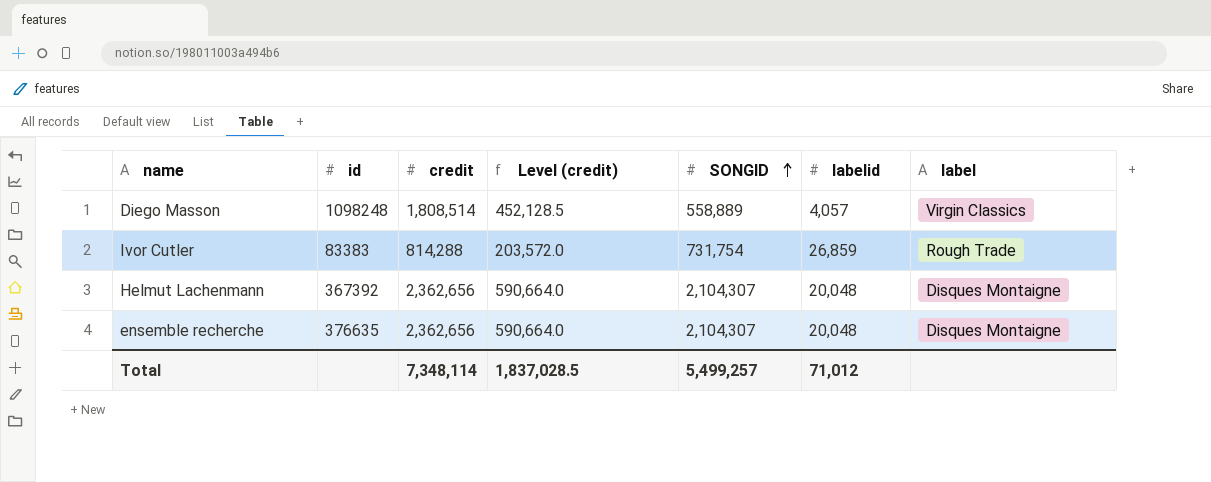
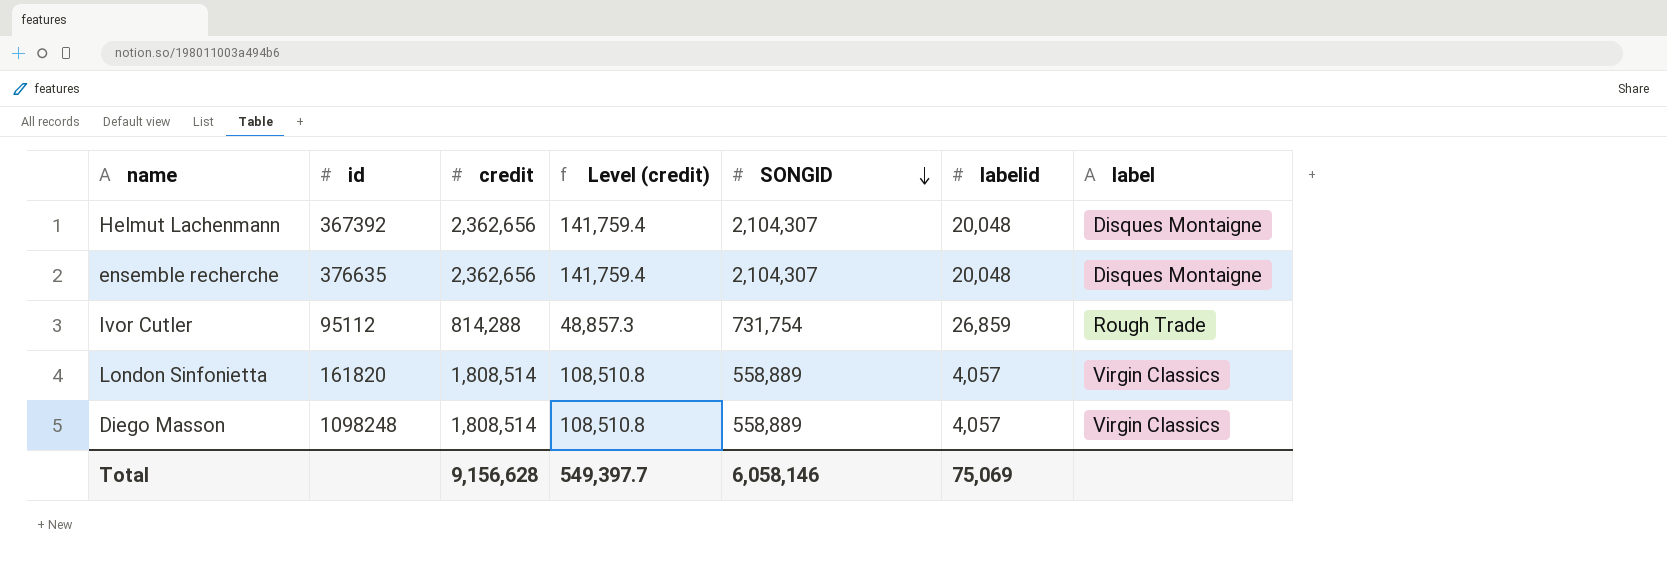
row order: SONGID ascending -> SONGID descending
column Level (credit) | formula: [credit] * 0.25 -> [credit] * 0.06
Ivor Cutler | id: 83383 -> 95112
row London Sinfonietta: none -> 161820 | 1,808,514 | 108,510.8 | 558,889 | 4,057 | Virgin Classics
Total | credit: 7,348,114 -> 9,156,628
Total | Level (credit): 1,837,028.5 -> 549,397.7
Total | SONGID: 5,499,257 -> 6,058,146
Total | labelid: 71,012 -> 75,069

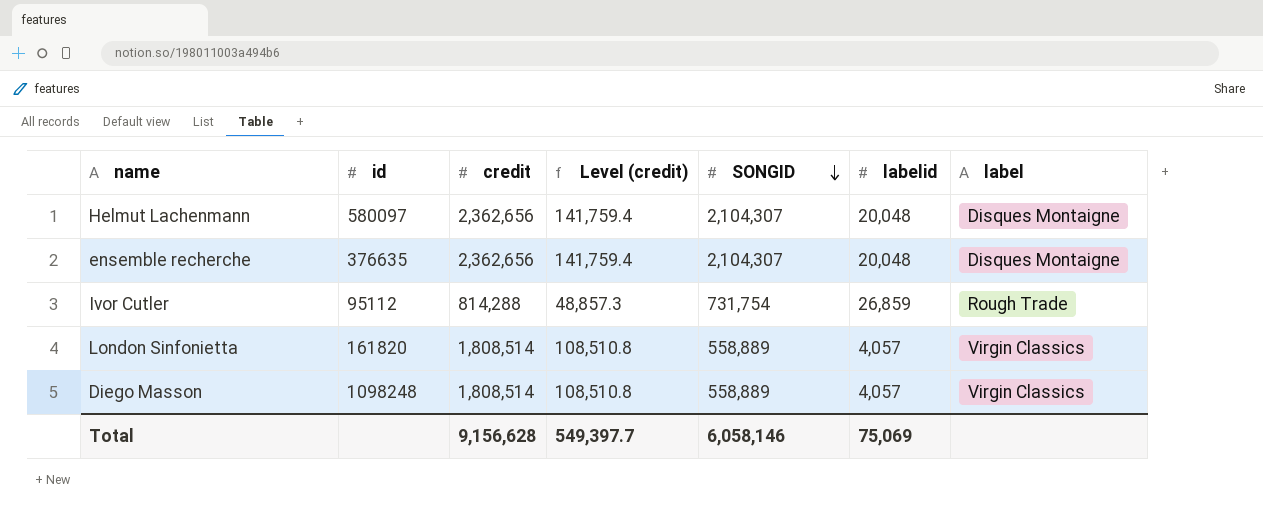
Helmut Lachenmann | id: 367392 -> 580097

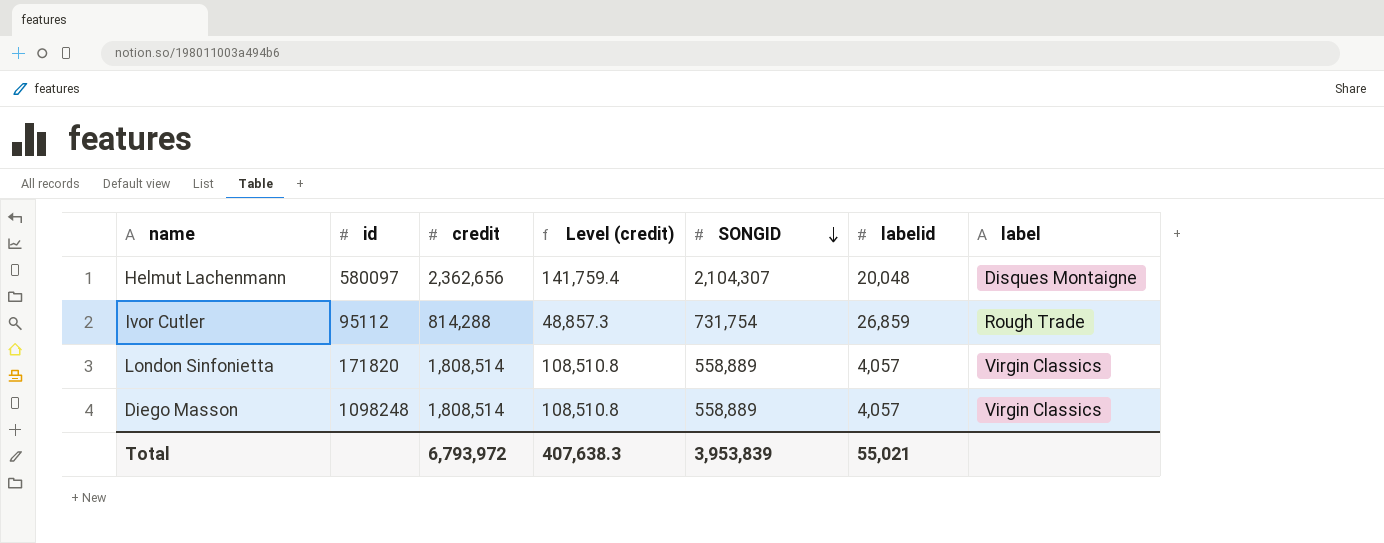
row ensemble recherche: 376635 | 2,362,656 | 141,759.4 | 2,104,307 | 20,048 | Disques Montaigne -> none
London Sinfonietta | id: 161820 -> 171820
Total | credit: 9,156,628 -> 6,793,972
Total | Level (credit): 549,397.7 -> 407,638.3
Total | SONGID: 6,058,146 -> 3,953,839
Total | labelid: 75,069 -> 55,021

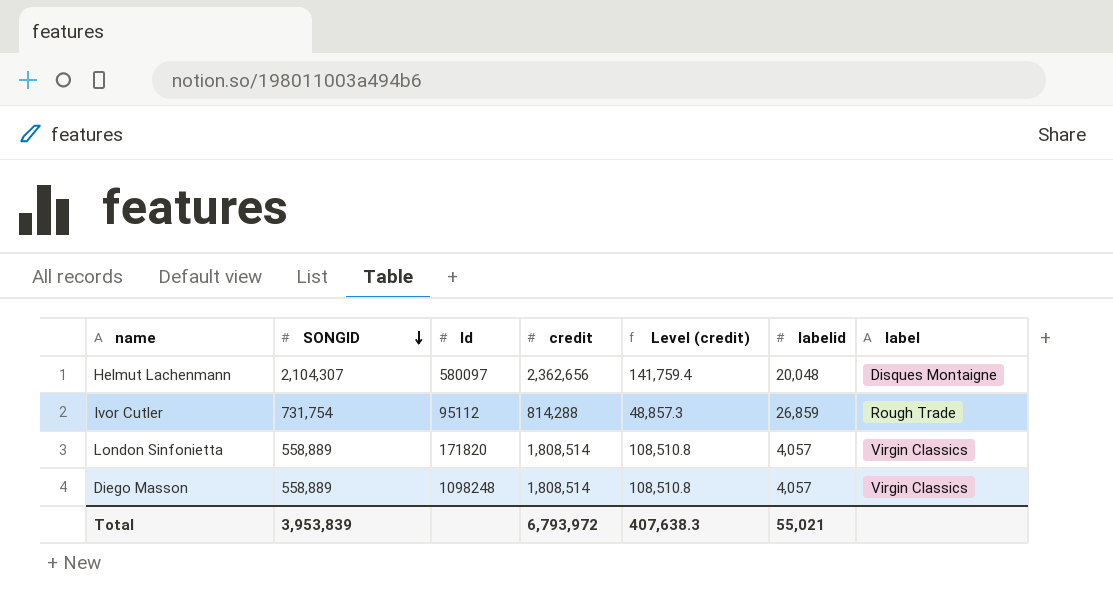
column SONGID | position: 5 -> 2
column name: id -> Id

